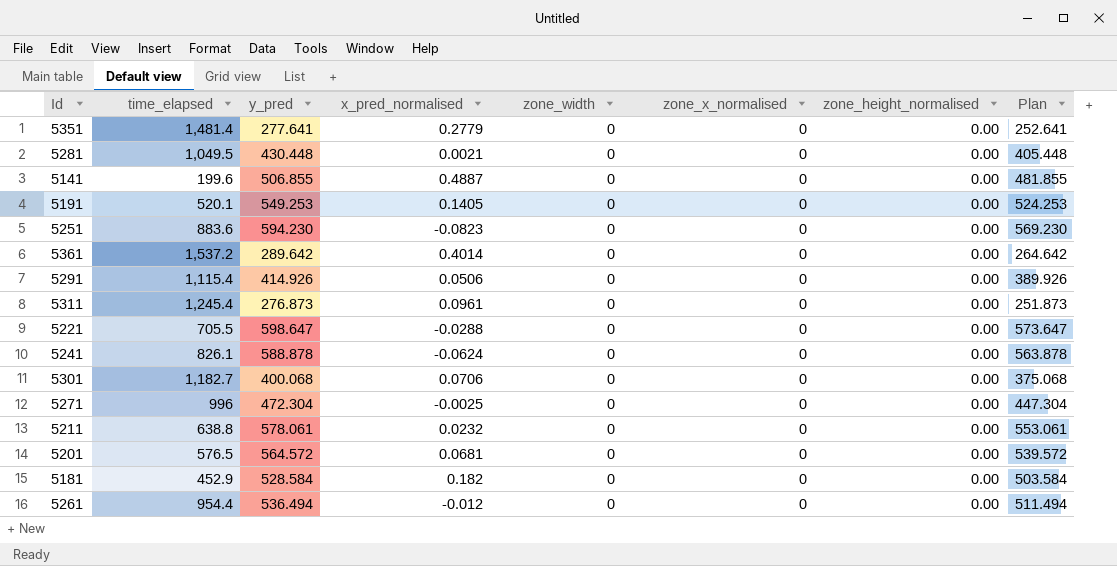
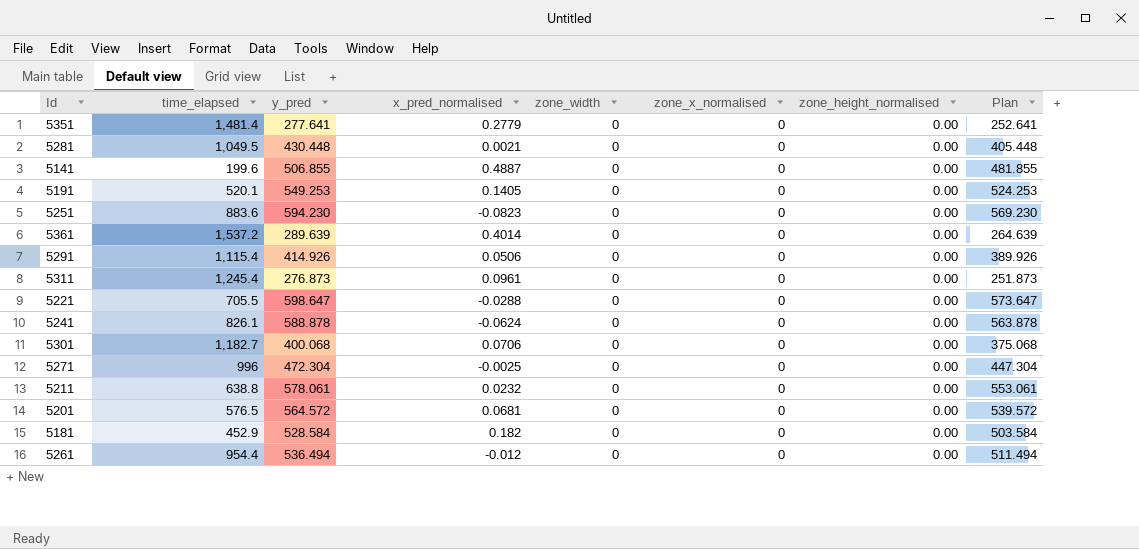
5361 | y_pred: 289.642 -> 289.639
5361 | Plan: 264.642 -> 264.639

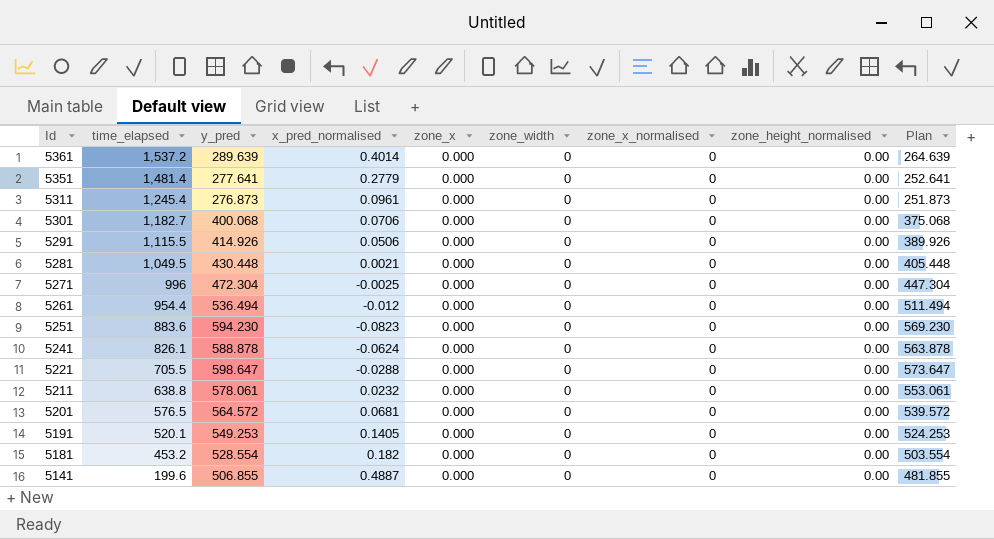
row order: none -> Id descending
column zone_x | position: none -> 5
5291 | time_elapsed: 1,115.4 -> 1,115.5
5181 | time_elapsed: 452.9 -> 453.2
5181 | y_pred: 528.584 -> 528.554
5181 | Plan: 503.584 -> 503.554

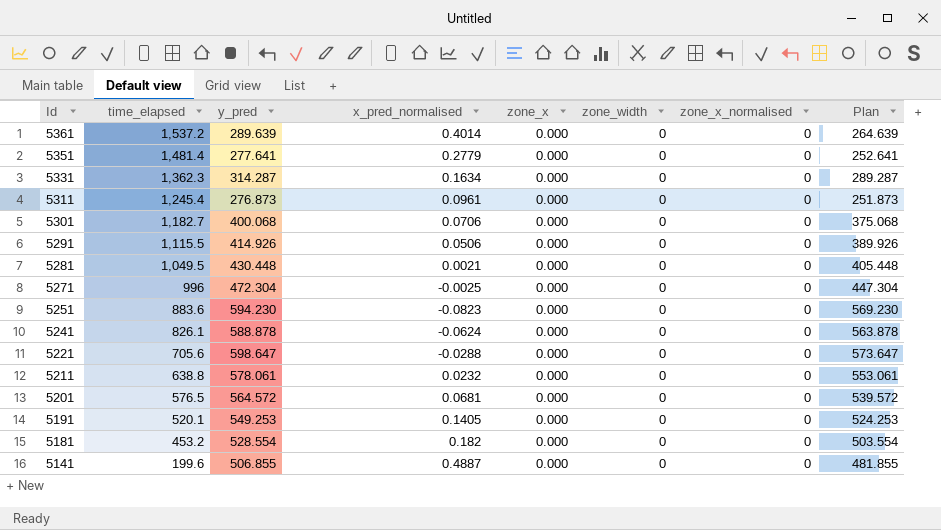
column zone_height_normalised | position: 8 -> none
row 5261: 954.4 | 536.494 | -0.012 | 0.000 | 0 | 0 | 0.00 | 511.494 -> none
row 5331: none -> 1,362.3 | 314.287 | 0.1634 | 0.000 | 0 | 0 | 289.287
5221 | time_elapsed: 705.5 -> 705.6

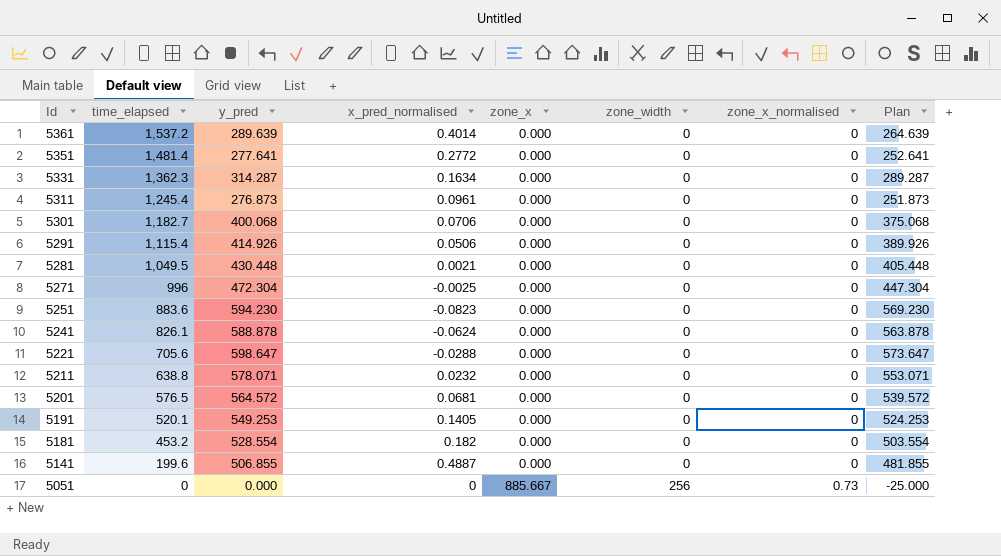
5351 | x_pred_normalised: 0.2779 -> 0.2772
5291 | time_elapsed: 1,115.5 -> 1,115.4
5211 | y_pred: 578.061 -> 578.071
5211 | Plan: 553.061 -> 553.071
row 5051: none -> 0 | 0.000 | 0 | 885.667 | 256 | 0.73 | -25.000

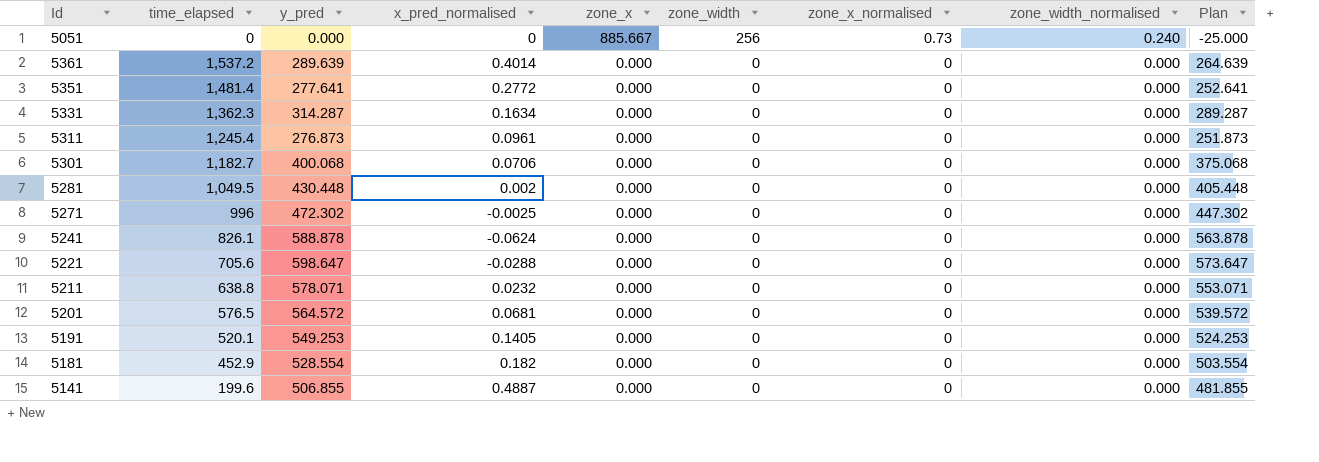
row order: Id descending -> zone_x descending
column zone_width_normalised | position: none -> 8
row 5291: 1,115.4 | 414.926 | 0.0506 | 0.000 | 0 | 0 | 389.926 -> none
row 5251: 883.6 | 594.230 | -0.0823 | 0.000 | 0 | 0 | 569.230 -> none
5281 | x_pred_normalised: 0.0021 -> 0.002
5271 | y_pred: 472.304 -> 472.302
5271 | Plan: 447.304 -> 447.302
5181 | time_elapsed: 453.2 -> 452.9

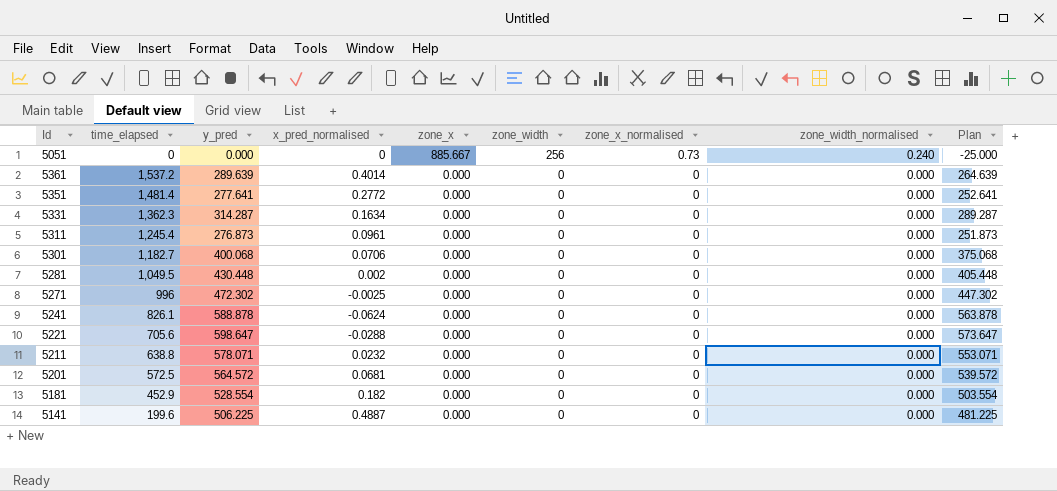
row 5191: 520.1 | 549.253 | 0.1405 | 0.000 | 0 | 0 | 0.000 | 524.253 -> none
5201 | time_elapsed: 576.5 -> 572.5
5141 | y_pred: 506.855 -> 506.225
5141 | Plan: 481.855 -> 481.225

